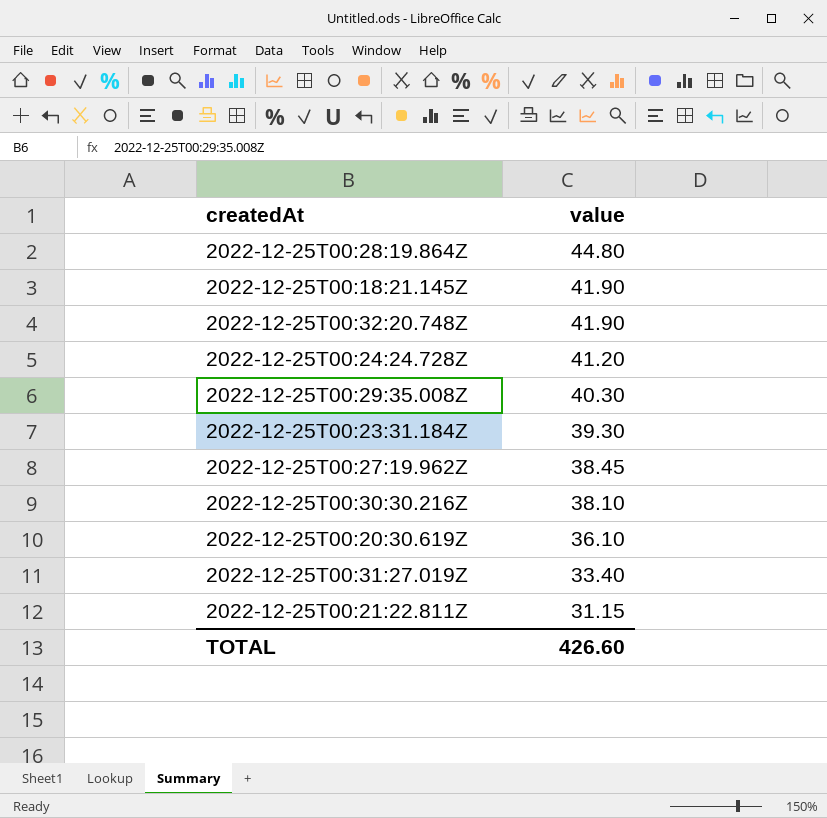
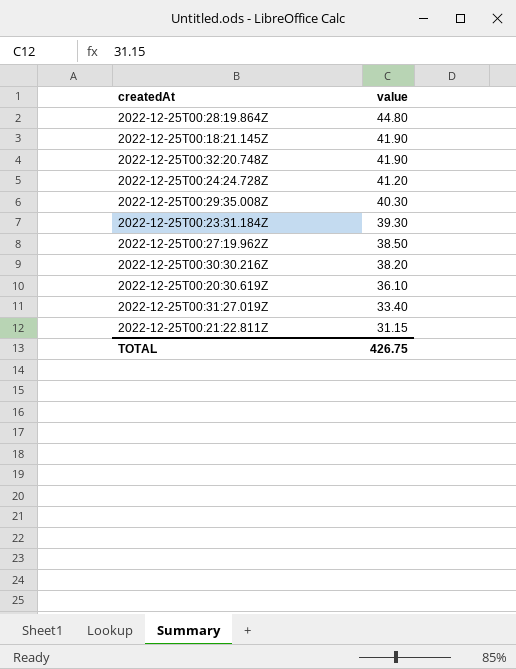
2022-12-25T00:27:19.962Z | value: 38.45 -> 38.50
2022-12-25T00:30:30.216Z | value: 38.10 -> 38.20
TOTAL | value: 426.60 -> 426.75

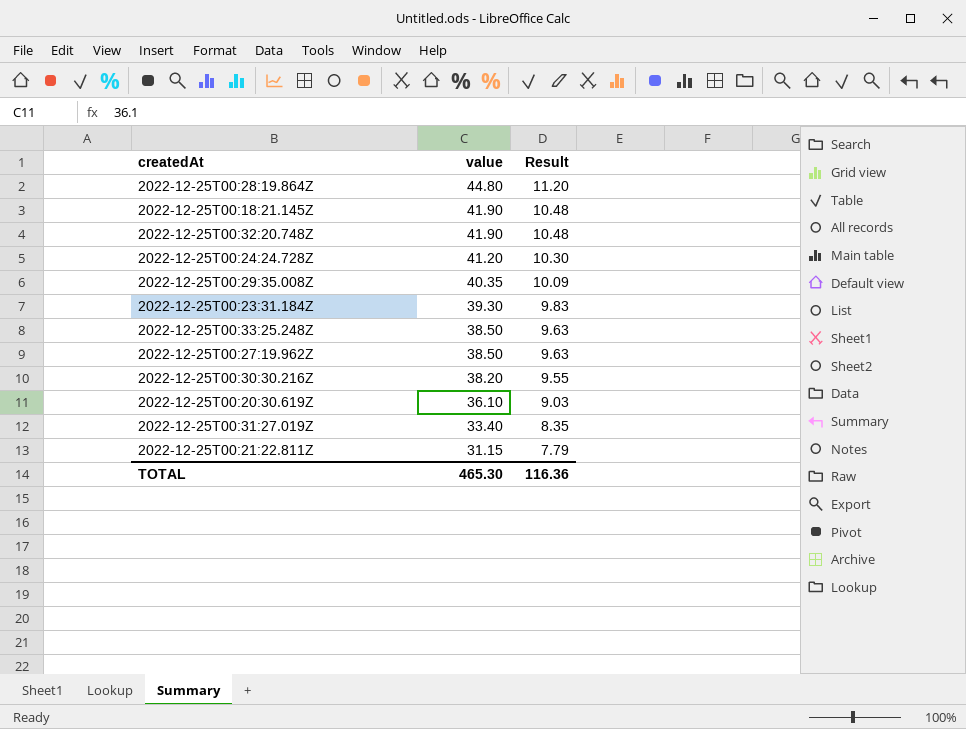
column Result | formula: none -> [value] * 0.25
2022-12-25T00:29:35.008Z | value: 40.30 -> 40.35
row 2022-12-25T00:33:25.248Z: none -> 38.50 | 9.63
TOTAL | value: 426.75 -> 465.30

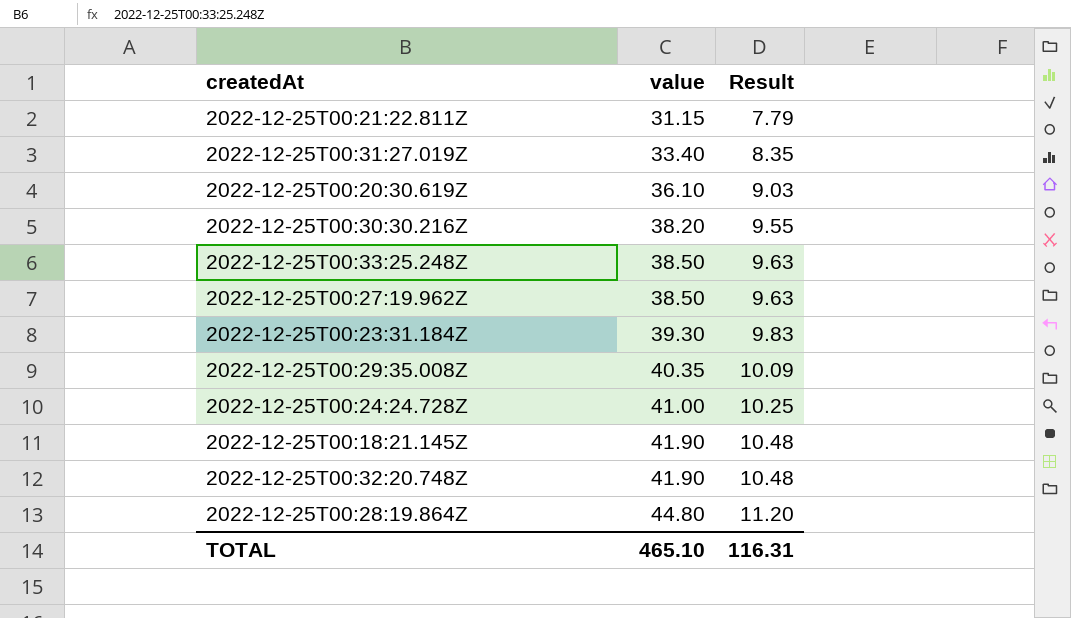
row order: value descending -> value ascending
2022-12-25T00:24:24.728Z | value: 41.20 -> 41.00
2022-12-25T00:24:24.728Z | Result: 10.30 -> 10.25
TOTAL | value: 465.30 -> 465.10
TOTAL | Result: 116.36 -> 116.31

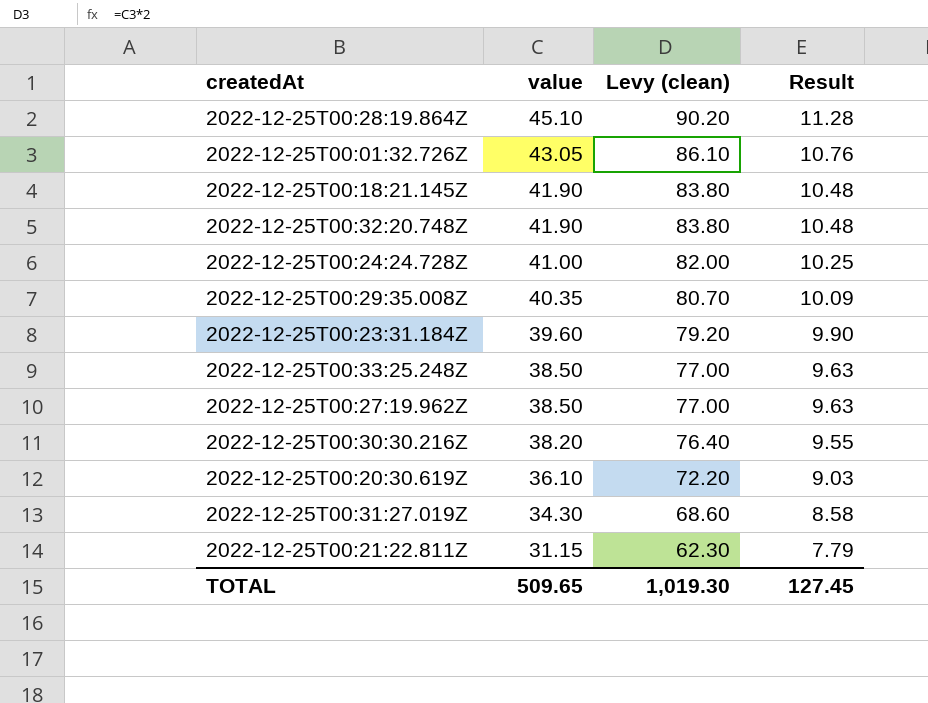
row order: value ascending -> value descending
column Levy (clean) | formula: none -> [value] * 2
2022-12-25T00:28:19.864Z | value: 44.80 -> 45.10
2022-12-25T00:28:19.864Z | Result: 11.20 -> 11.28
row 2022-12-25T00:01:32.726Z: none -> 43.05 | 86.10 | 10.76
2022-12-25T00:23:31.184Z | value: 39.30 -> 39.60
2022-12-25T00:23:31.184Z | Result: 9.83 -> 9.90
2022-12-25T00:31:27.019Z | value: 33.40 -> 34.30
2022-12-25T00:31:27.019Z | Result: 8.35 -> 8.58
TOTAL | value: 465.10 -> 509.65
TOTAL | Result: 116.31 -> 127.45

